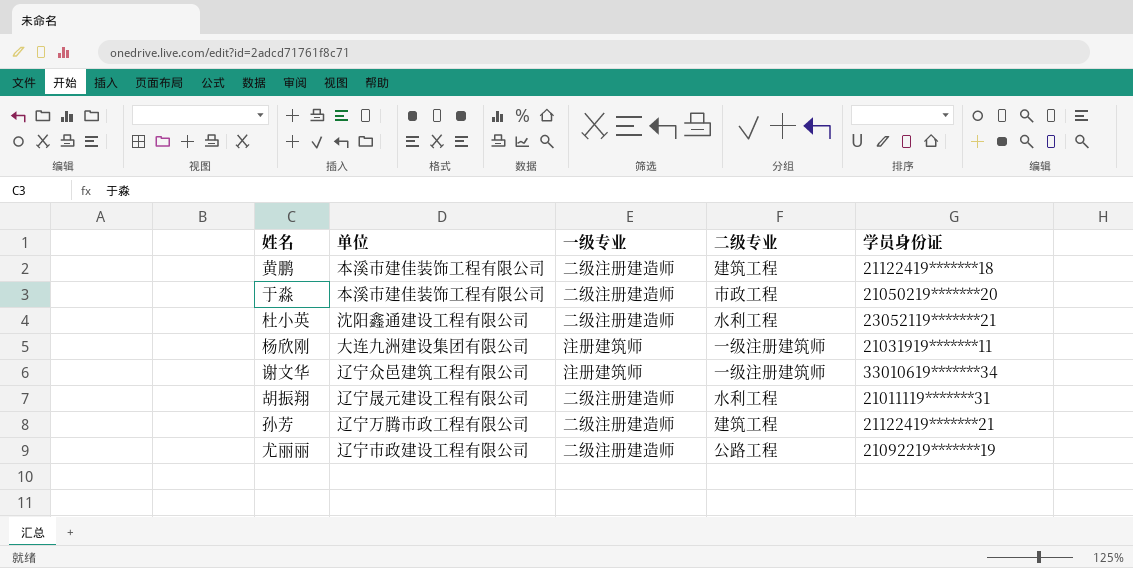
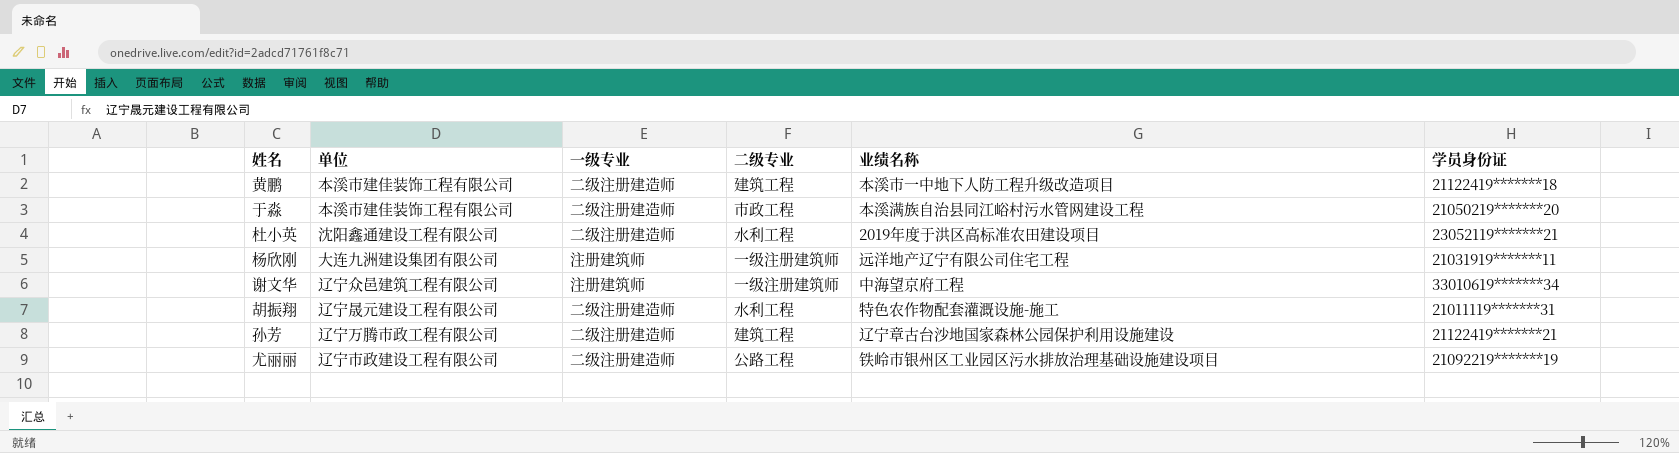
column 业绩名称 | position: none -> 5

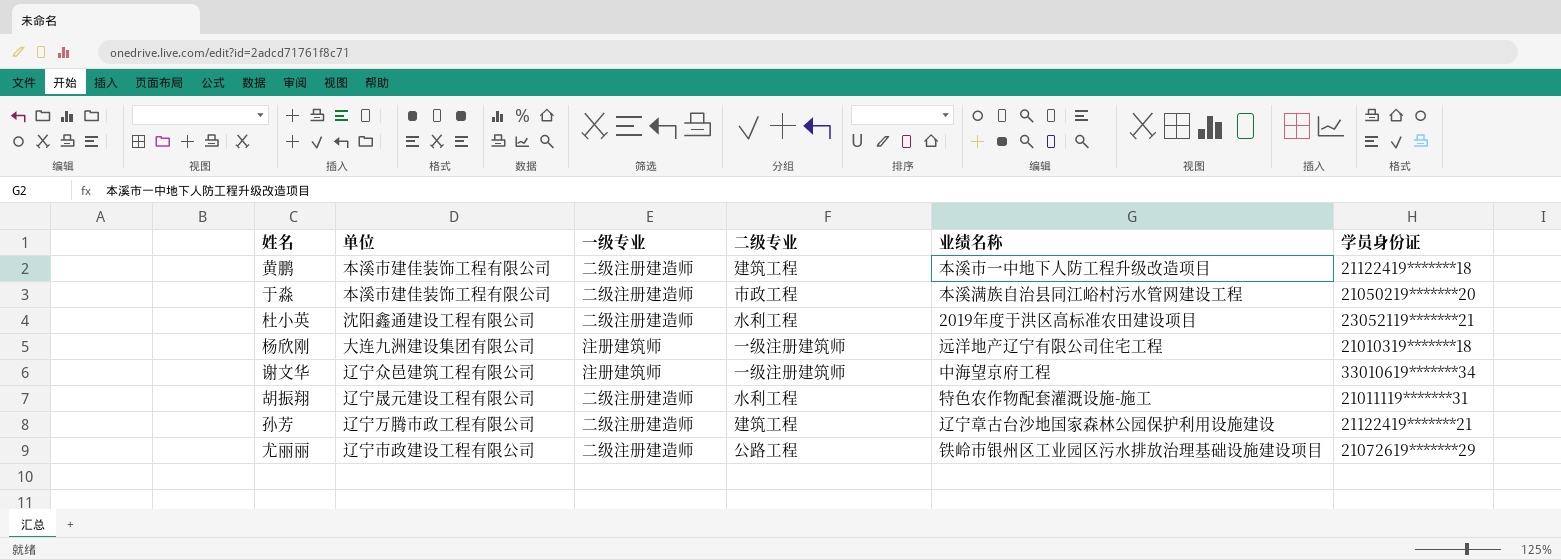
杨欣刚 | 学员身份证: 21031919*******11 -> 21010319*******18
尤丽丽 | 学员身份证: 21092219*******19 -> 21072619*******29

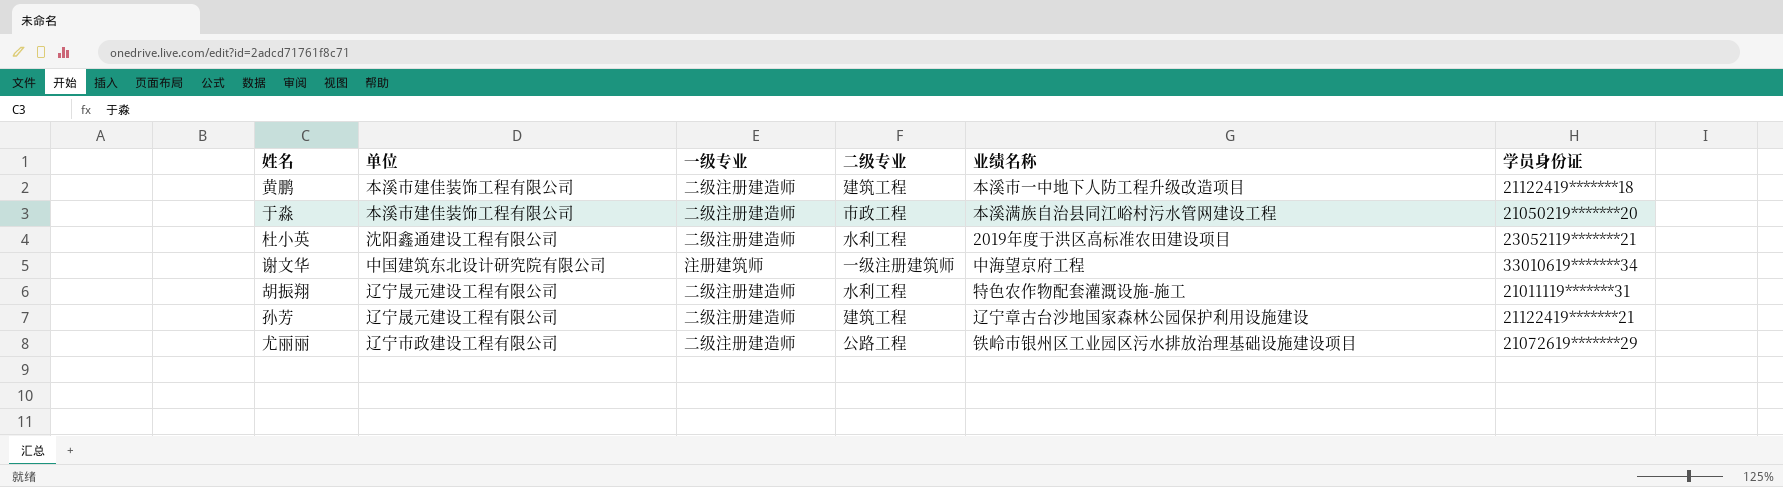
row 杨欣刚: 大连九洲建设集团有限公司 | 注册建筑师 | 一级注册建筑师 | 远洋地产辽宁有限公司住宅工程 | 21010319*******18 -> none
谢文华 | 单位: 辽宁众邑建筑工程有限公司 -> 中国建筑东北设计研究院有限公司
孙芳 | 单位: 辽宁万腾市政工程有限公司 -> 辽宁晟元建设工程有限公司

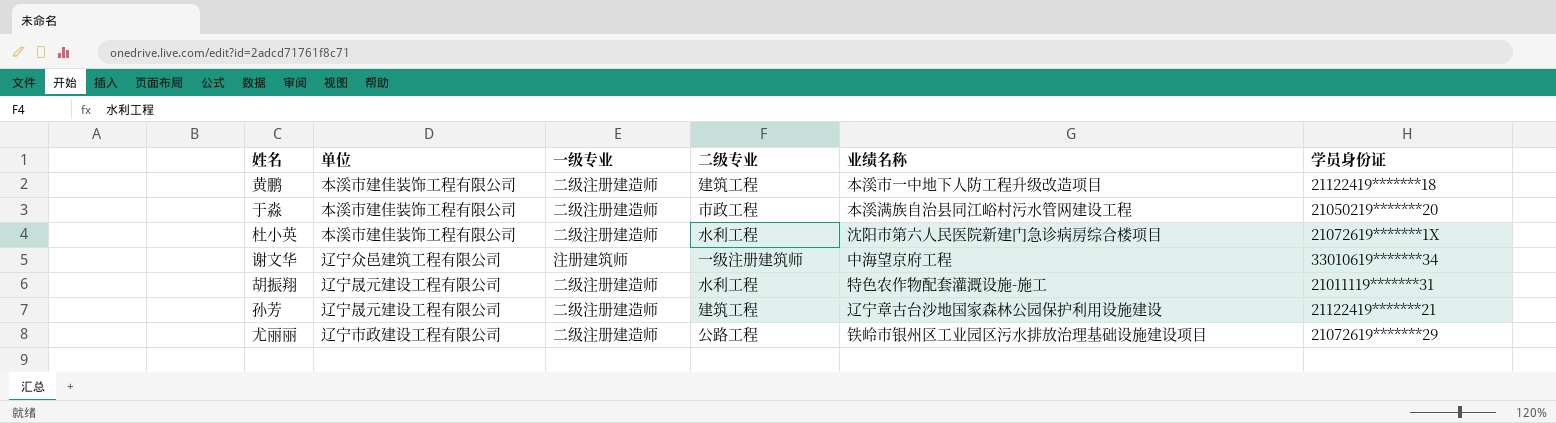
杜小英 | 单位: 沈阳鑫通建设工程有限公司 -> 本溪市建佳装饰工程有限公司
杜小英 | 业绩名称: 2019年度于洪区高标准农田建设项目 -> 沈阳市第六人民医院新建门急诊病房综合楼项目
杜小英 | 学员身份证: 23052119*******21 -> 21072619*******1X
谢文华 | 单位: 中国建筑东北设计研究院有限公司 -> 辽宁众邑建筑工程有限公司

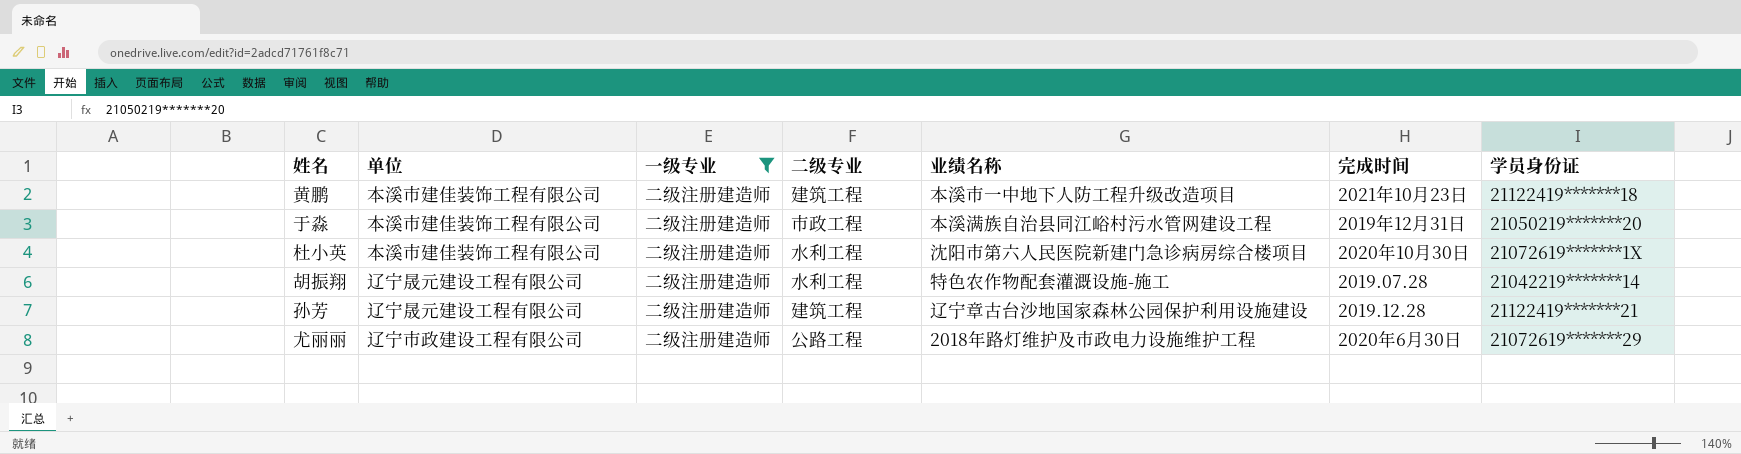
filter: none -> 一级专业 = 二级注册建造师
column 完成时间 | position: none -> 6
胡振翔 | 学员身份证: 21011119*******31 -> 21042219*******14
尤丽丽 | 业绩名称: 铁岭市银州区工业园区污水排放治理基础设施建设项目 -> 2018年路灯维护及市政电力设施维护工程

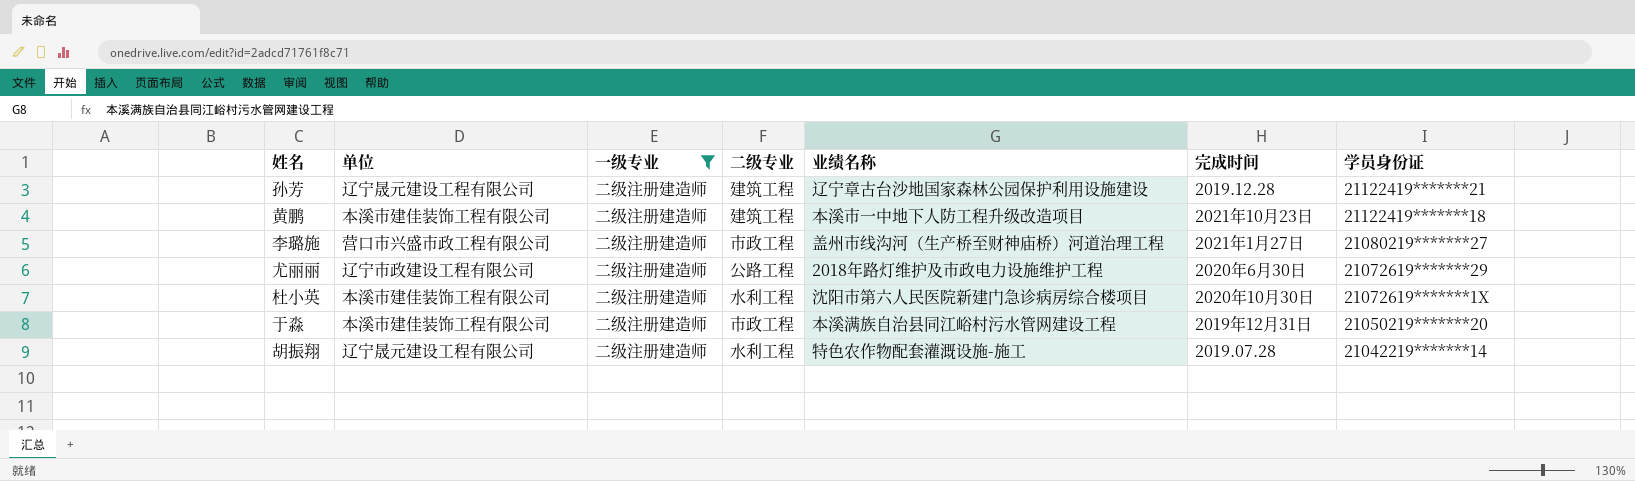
row order: none -> 学员身份证 descending
row 李璐施: none -> 营口市兴盛市政工程有限公司 | 二级注册建造师 | 市政工程 | 盖州市线沟河（生产桥至财神庙桥）河道治理工程 | 2021年1月27日 | 21080219*******27

